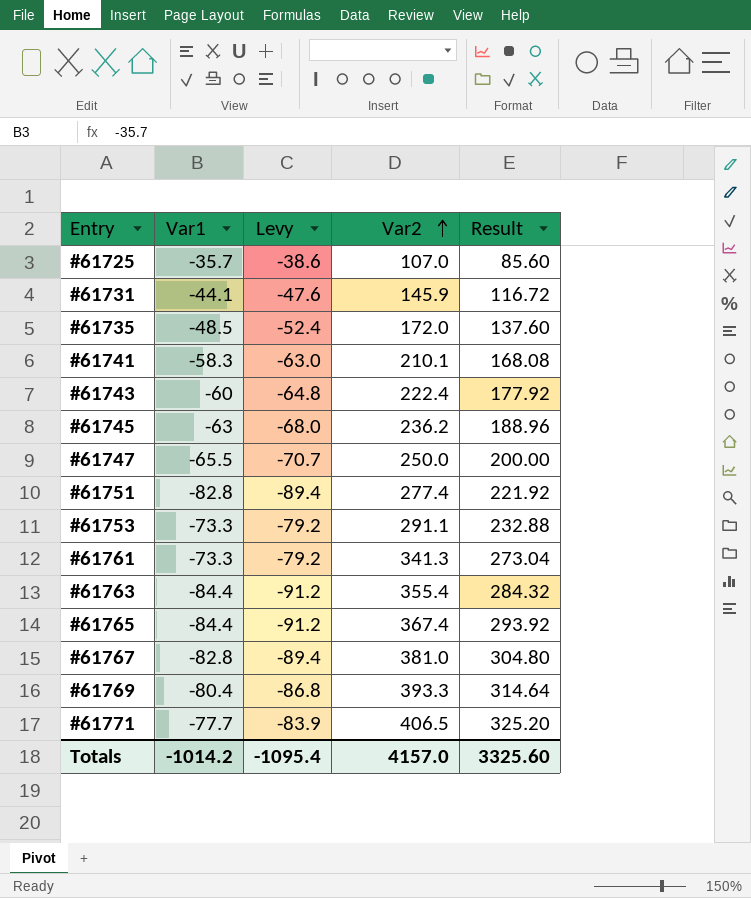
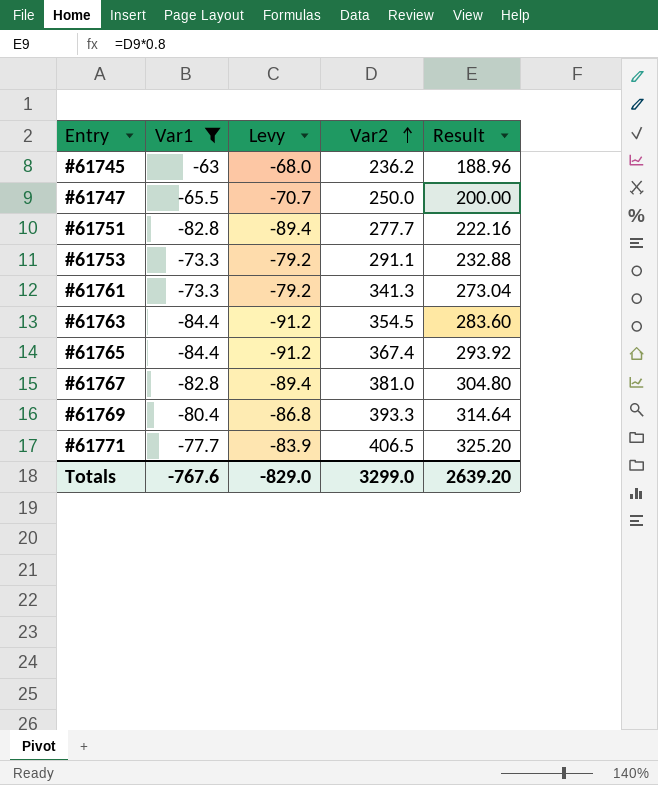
filter: none -> Var1 <= -63
#61751 | Var2: 277.4 -> 277.7
#61751 | Result: 221.92 -> 222.16
#61763 | Var2: 355.4 -> 354.5
#61763 | Result: 284.32 -> 283.60
Totals | Var1: -1014.2 -> -767.6
Totals | Levy: -1095.4 -> -829.0
Totals | Var2: 4157.0 -> 3299.0
Totals | Result: 3325.60 -> 2639.20

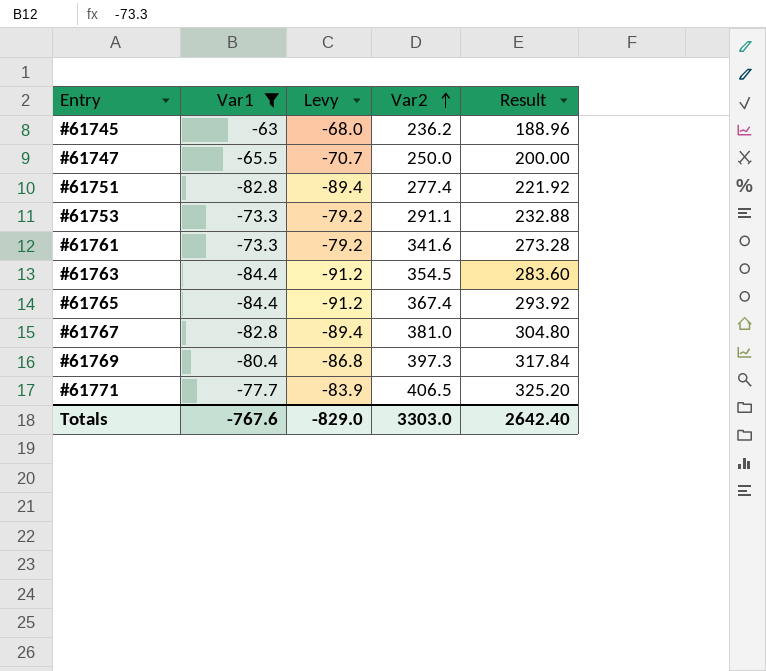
#61751 | Var2: 277.7 -> 277.4
#61751 | Result: 222.16 -> 221.92
#61761 | Var2: 341.3 -> 341.6
#61761 | Result: 273.04 -> 273.28
#61769 | Var2: 393.3 -> 397.3
#61769 | Result: 314.64 -> 317.84
Totals | Var2: 3299.0 -> 3303.0
Totals | Result: 2639.20 -> 2642.40

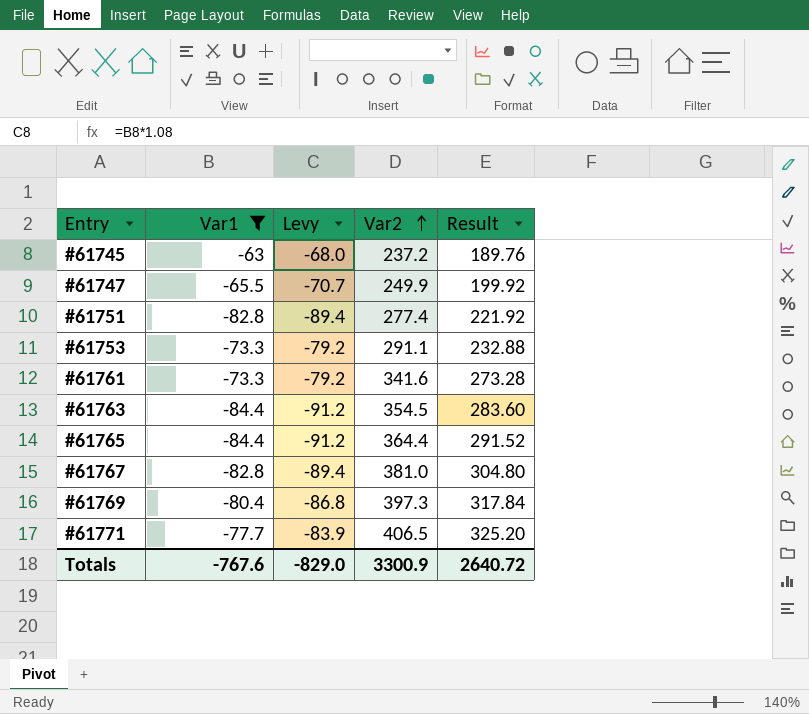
#61745 | Var2: 236.2 -> 237.2
#61745 | Result: 188.96 -> 189.76
#61747 | Var2: 250.0 -> 249.9
#61747 | Result: 200.00 -> 199.92
#61765 | Var2: 367.4 -> 364.4
#61765 | Result: 293.92 -> 291.52
Totals | Var2: 3303.0 -> 3300.9
Totals | Result: 2642.40 -> 2640.72

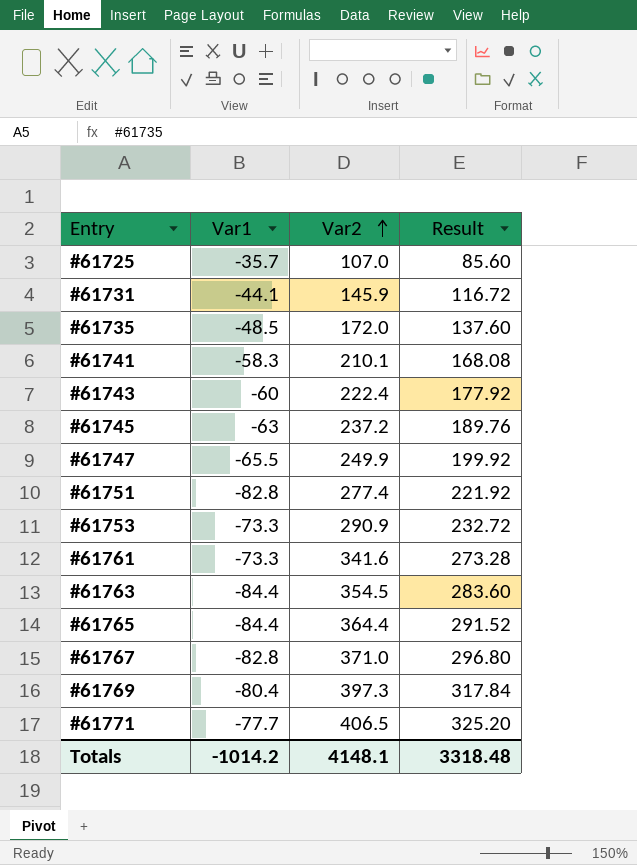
filter: Var1 <= -63 -> none
column Levy | formula: [Var1] * 1.08 -> none
#61753 | Var2: 291.1 -> 290.9
#61753 | Result: 232.88 -> 232.72
#61767 | Var2: 381.0 -> 371.0
#61767 | Result: 304.80 -> 296.80
Totals | Var1: -767.6 -> -1014.2
Totals | Var2: 3300.9 -> 4148.1
Totals | Result: 2640.72 -> 3318.48

